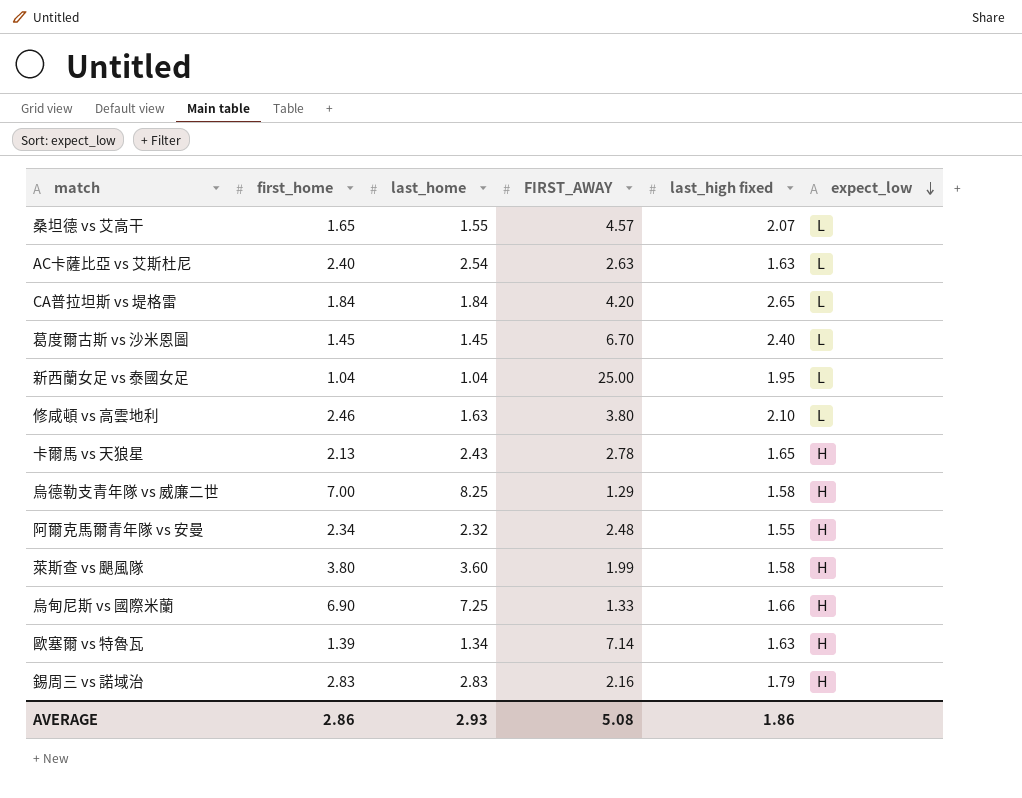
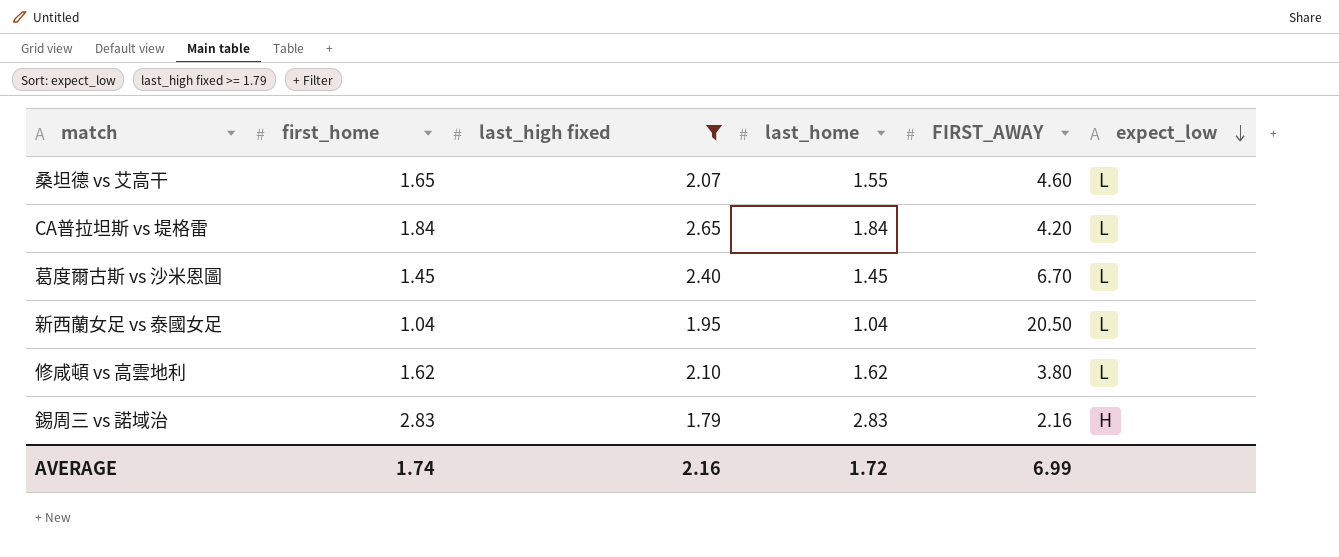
filter: none -> last_high fixed >= 1.79
column last_high fixed | position: 5 -> 3
桑坦德 vs 艾高干 | FIRST_AWAY: 4.57 -> 4.60
新西蘭女足 vs 泰國女足 | FIRST_AWAY: 25.00 -> 20.50
修咸頓 vs 高雲地利 | first_home: 2.46 -> 1.62
修咸頓 vs 高雲地利 | last_home: 1.63 -> 1.62
AVERAGE | first_home: 2.86 -> 1.74
AVERAGE | last_high fixed: 1.86 -> 2.16
AVERAGE | last_home: 2.93 -> 1.72
AVERAGE | FIRST_AWAY: 5.08 -> 6.99

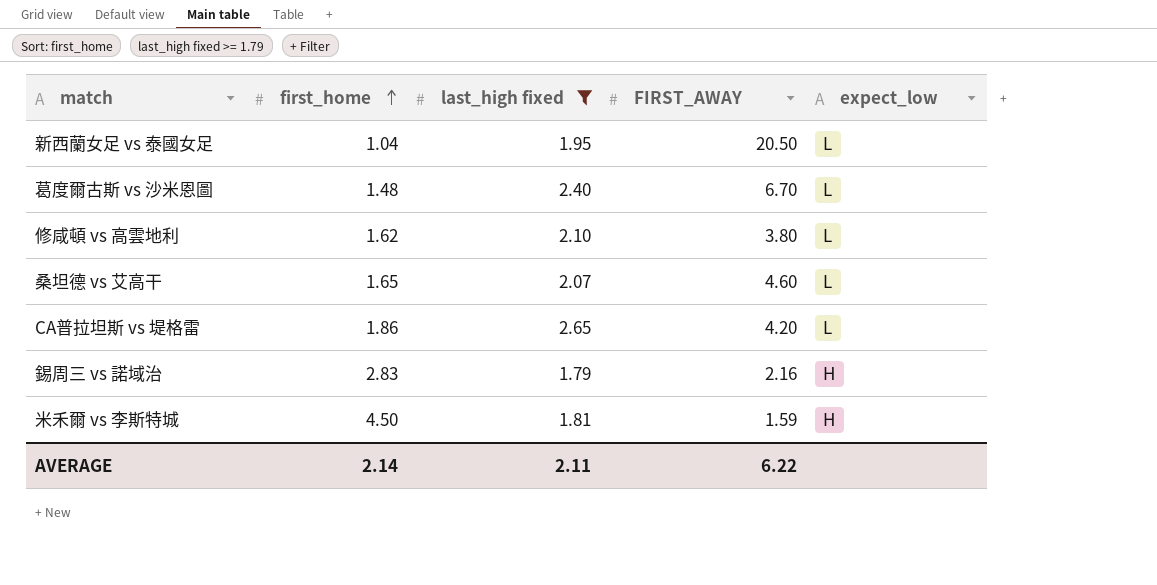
row order: expect_low descending -> first_home ascending
column last_home | position: 4 -> none
葛度爾古斯 vs 沙米恩圖 | first_home: 1.45 -> 1.48
CA普拉坦斯 vs 堤格雷 | first_home: 1.84 -> 1.86
row 米禾爾 vs 李斯特城: none -> 4.50 | 1.81 | 1.59 | H
AVERAGE | first_home: 1.74 -> 2.14
AVERAGE | last_high fixed: 2.16 -> 2.11
AVERAGE | FIRST_AWAY: 6.99 -> 6.22

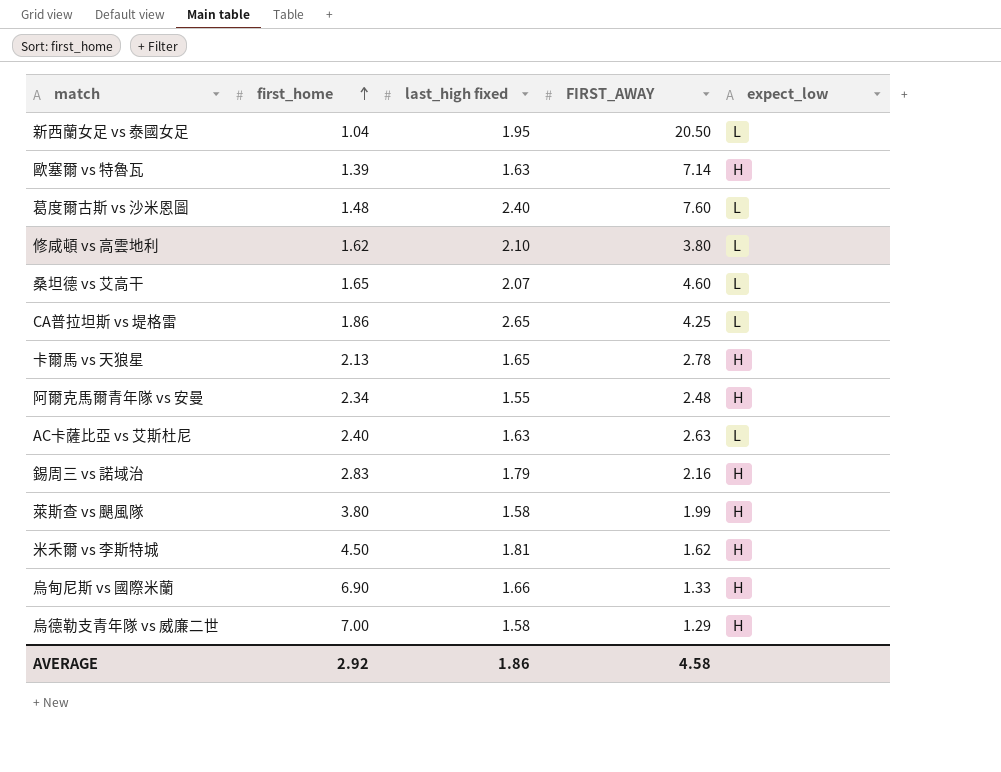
filter: last_high fixed >= 1.79 -> none
葛度爾古斯 vs 沙米恩圖 | FIRST_AWAY: 6.70 -> 7.60
CA普拉坦斯 vs 堤格雷 | FIRST_AWAY: 4.20 -> 4.25
米禾爾 vs 李斯特城 | FIRST_AWAY: 1.59 -> 1.62
AVERAGE | first_home: 2.14 -> 2.92
AVERAGE | last_high fixed: 2.11 -> 1.86
AVERAGE | FIRST_AWAY: 6.22 -> 4.58

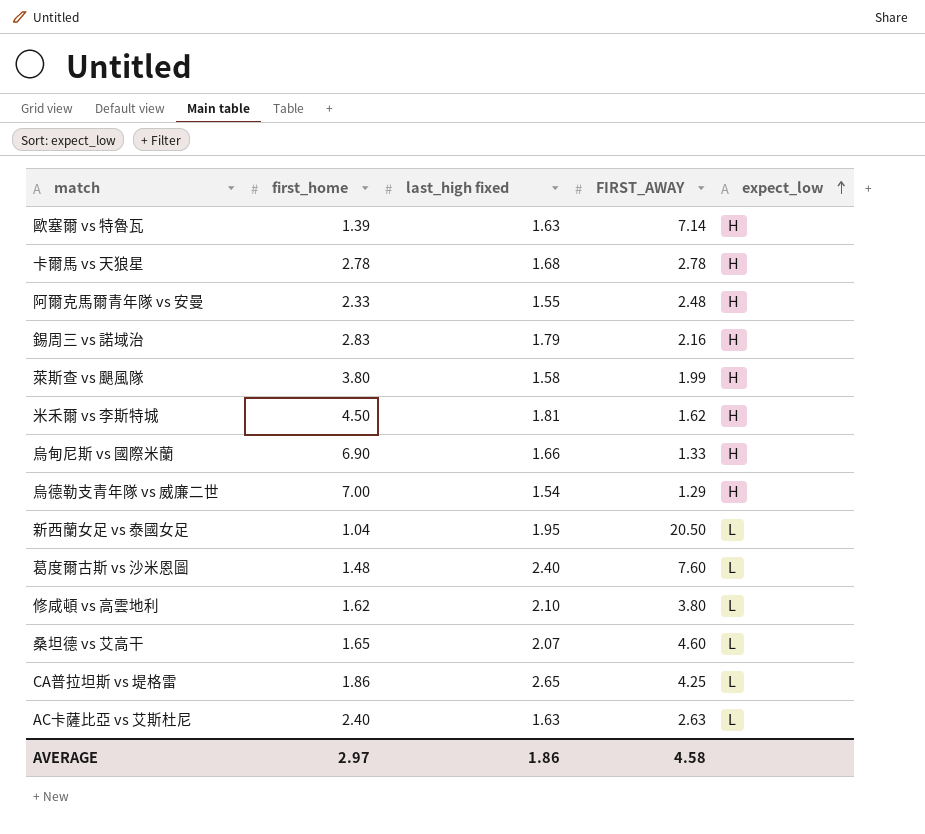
row order: first_home ascending -> expect_low ascending
卡爾馬 vs 天狼星 | first_home: 2.13 -> 2.78
卡爾馬 vs 天狼星 | last_high fixed: 1.65 -> 1.68
阿爾克馬爾青年隊 vs 安曼 | first_home: 2.34 -> 2.33
烏德勒支青年隊 vs 威廉二世 | last_high fixed: 1.58 -> 1.54
AVERAGE | first_home: 2.92 -> 2.97

